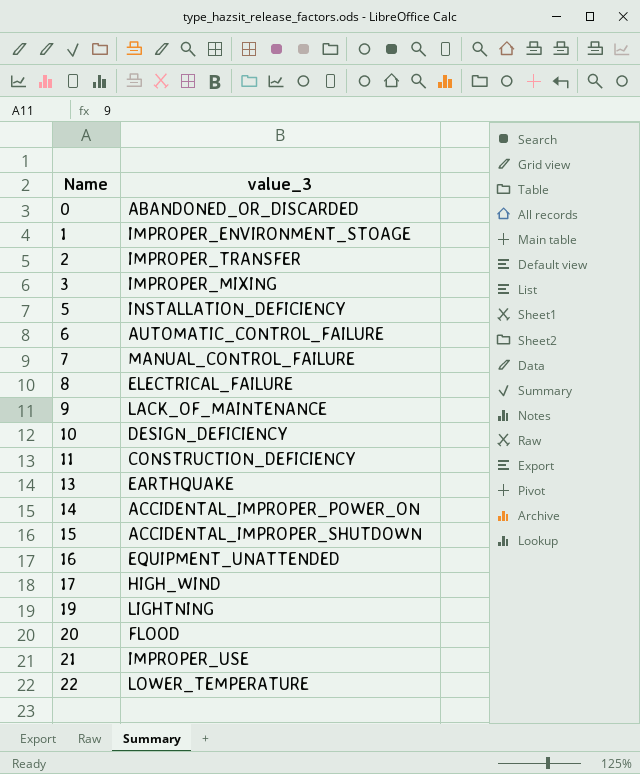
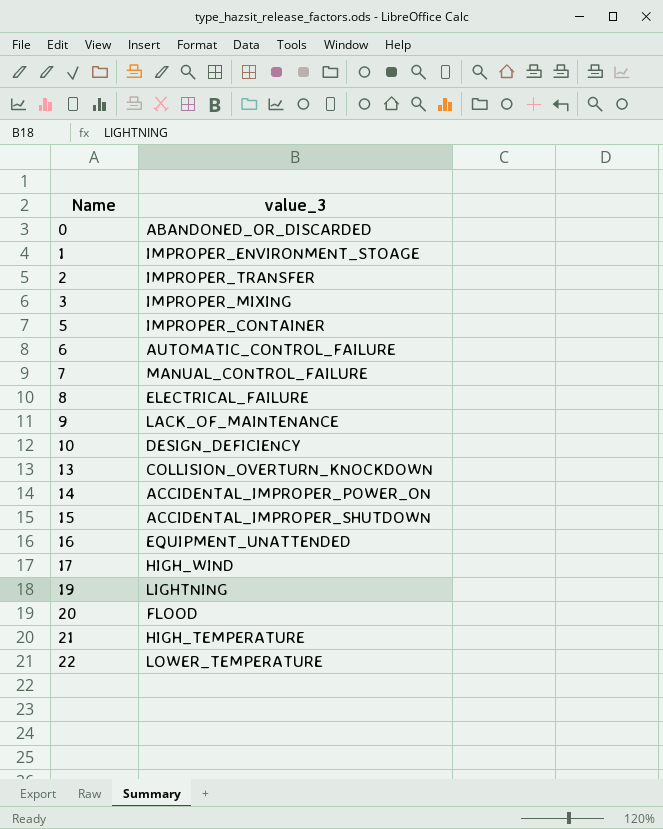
row 11: CONSTRUCTION_DEFICIENCY -> none
5 | value_3: INSTALLATION_DEFICIENCY -> IMPROPER_CONTAINER
13 | value_3: EARTHQUAKE -> COLLISION_OVERTURN_KNOCKDOWN
21 | value_3: IMPROPER_USE -> HIGH_TEMPERATURE

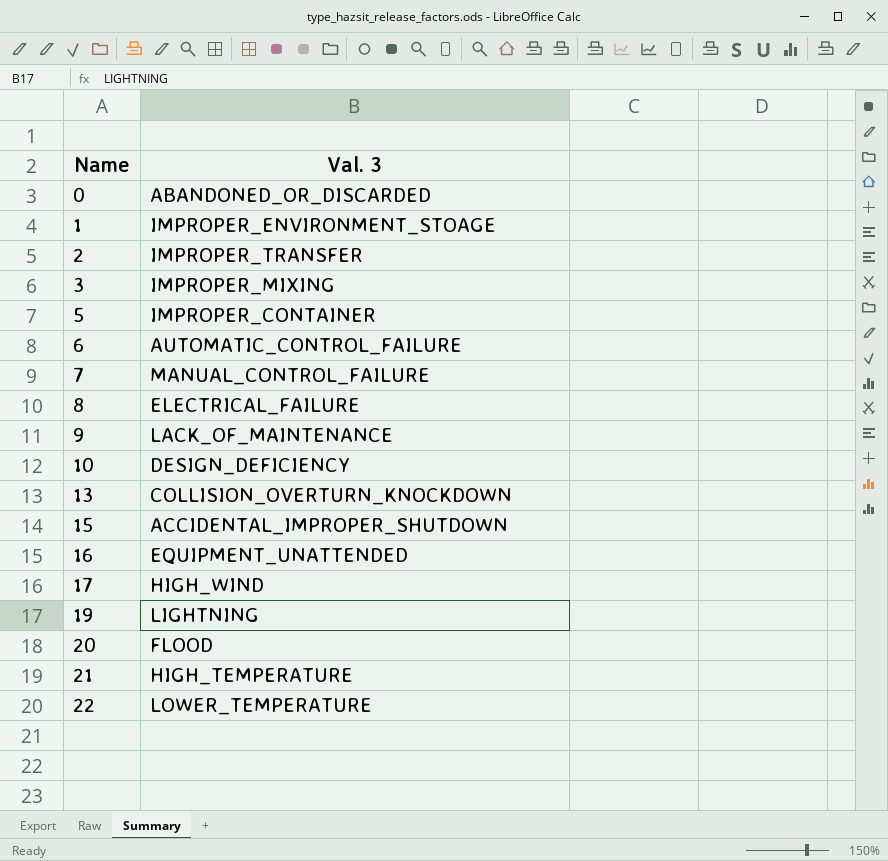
column name: value_3 -> Val. 3
row 14: ACCIDENTAL_IMPROPER_POWER_ON -> none

